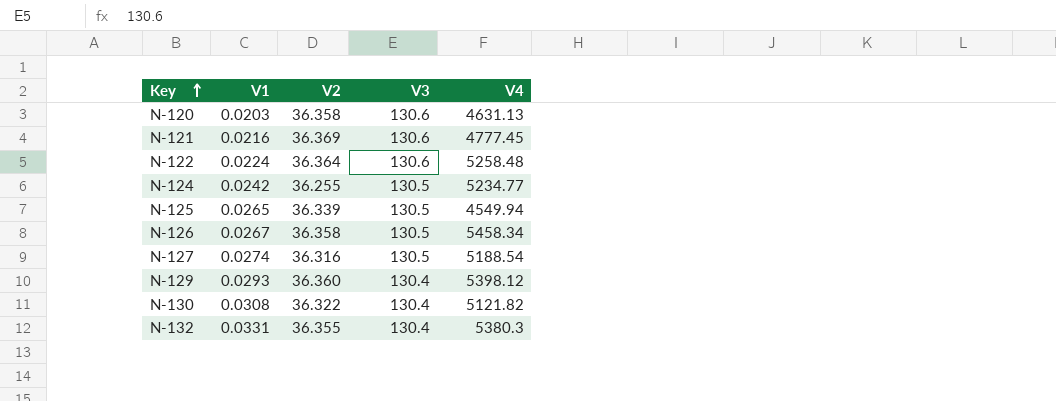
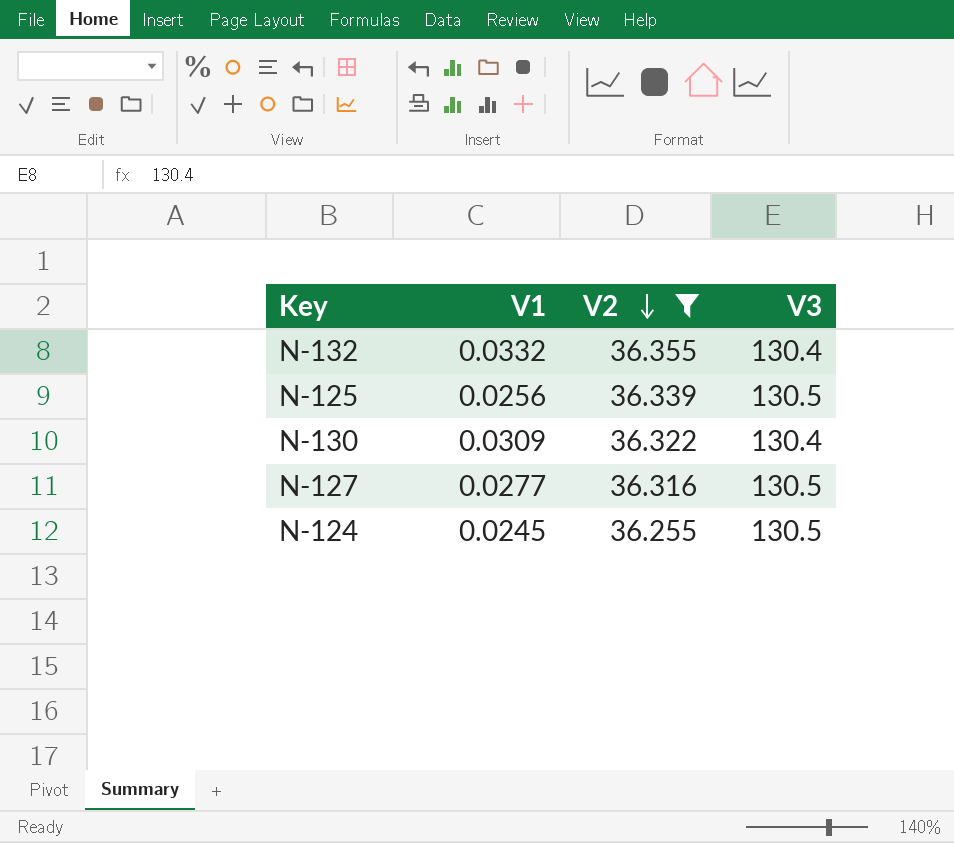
filter: none -> V2 <= 36.355
row order: Key ascending -> V2 descending
column V4 | position: 5 -> none
N-132 | V1: 0.0331 -> 0.0332
N-125 | V1: 0.0265 -> 0.0256
N-130 | V1: 0.0308 -> 0.0309
N-127 | V1: 0.0274 -> 0.0277
N-124 | V1: 0.0242 -> 0.0245

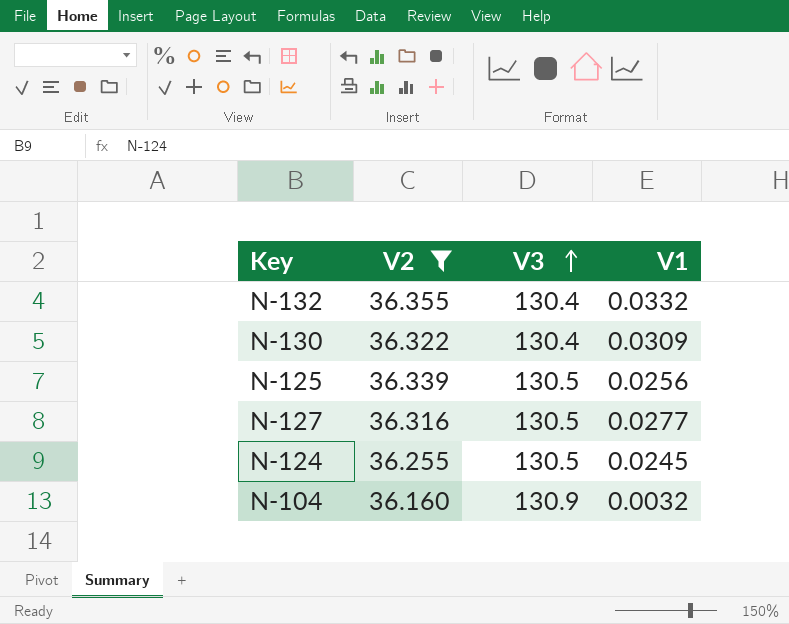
row order: V2 descending -> V3 ascending
column V1 | position: 2 -> 4
row N-104: none -> 36.160 | 130.9 | 0.0032

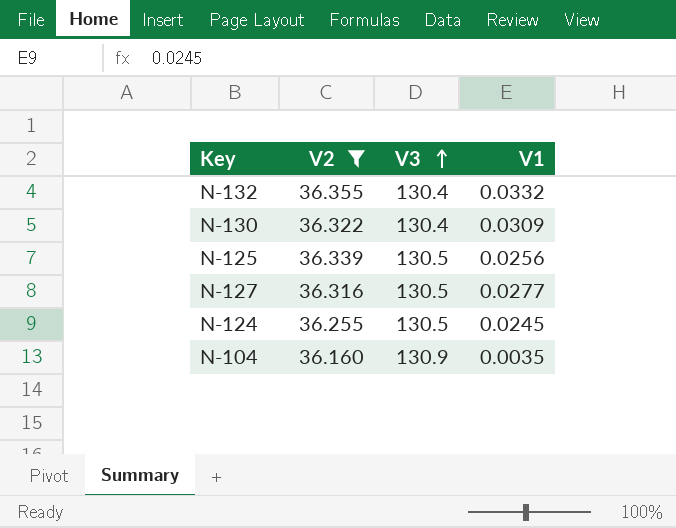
N-104 | V1: 0.0032 -> 0.0035

